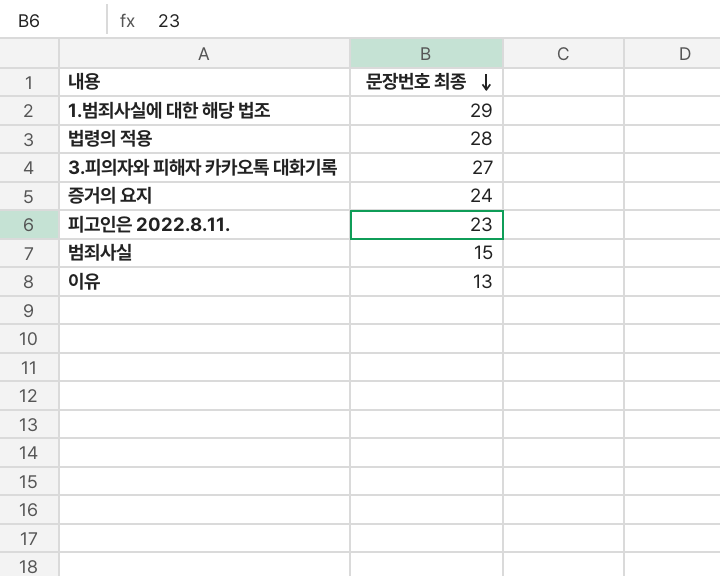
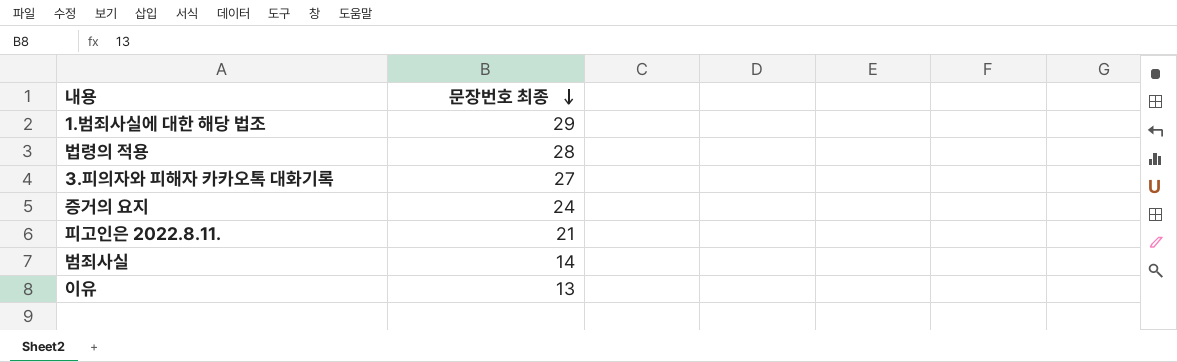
피고인은 2022.8.11. | 문장번호 최종: 23 -> 21
범죄사실 | 문장번호 최종: 15 -> 14

